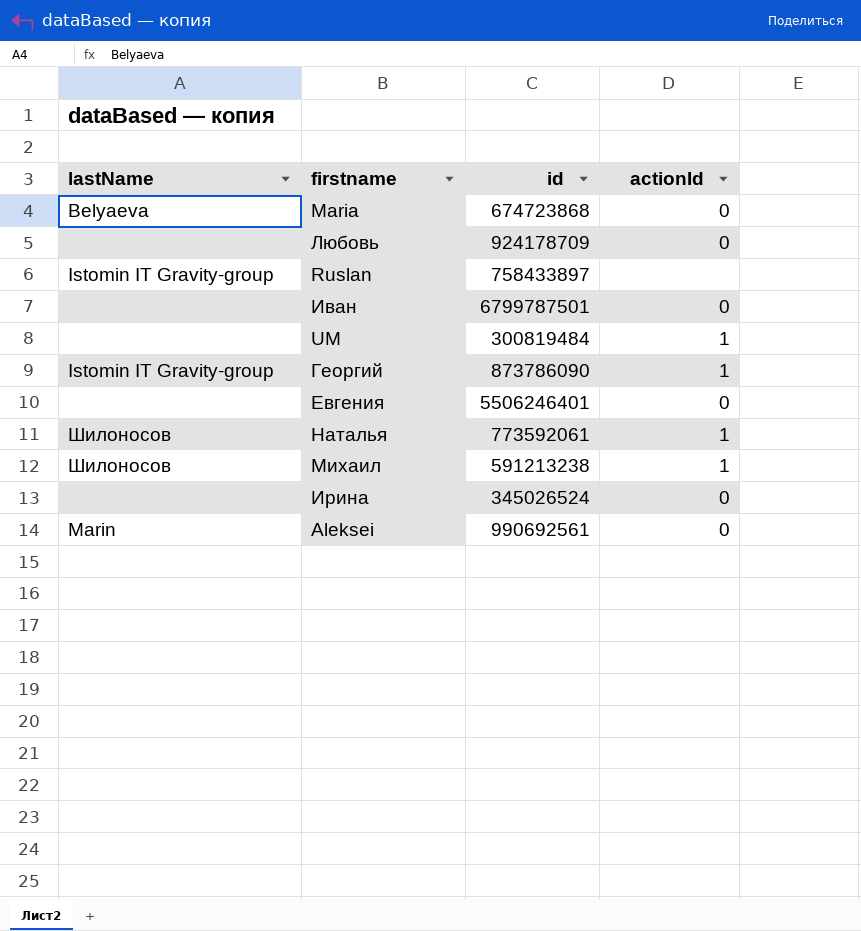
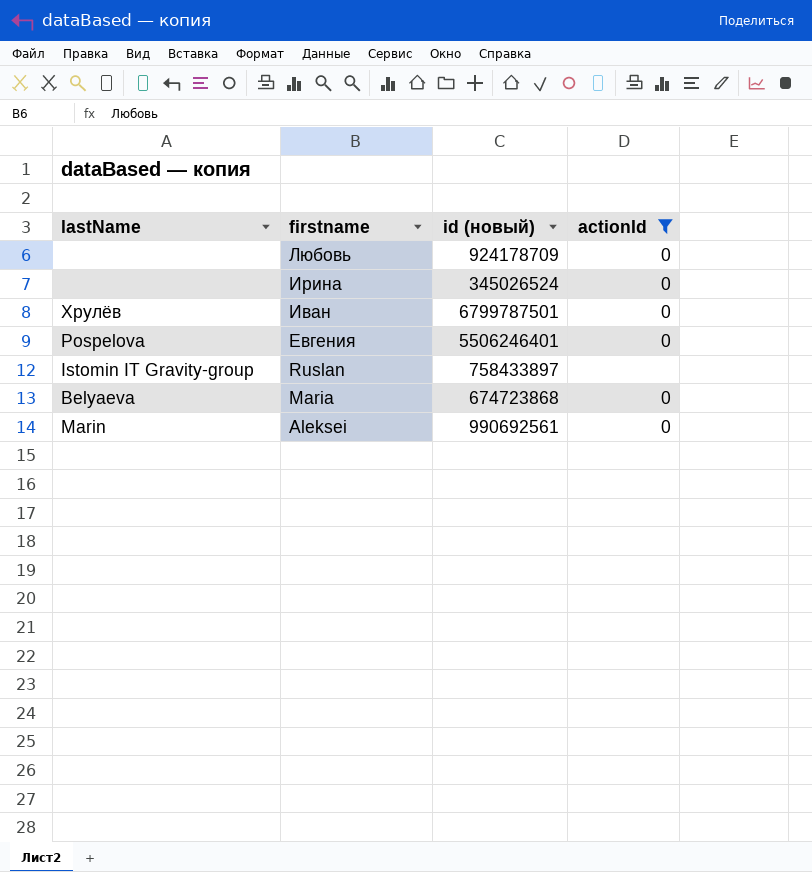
filter: none -> actionId != 1
row order: none -> firstname descending
column name: id -> id (новый)
Иван | lastName: none -> Хрулёв
Евгения | lastName: none -> Pospelova

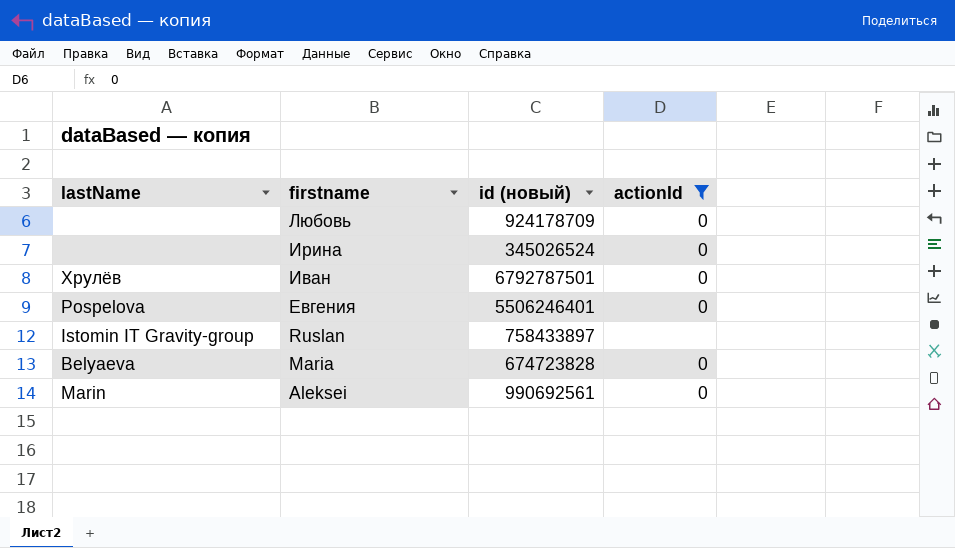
Иван | id (новый): 6799787501 -> 6792787501
Maria | id (новый): 674723868 -> 674723828

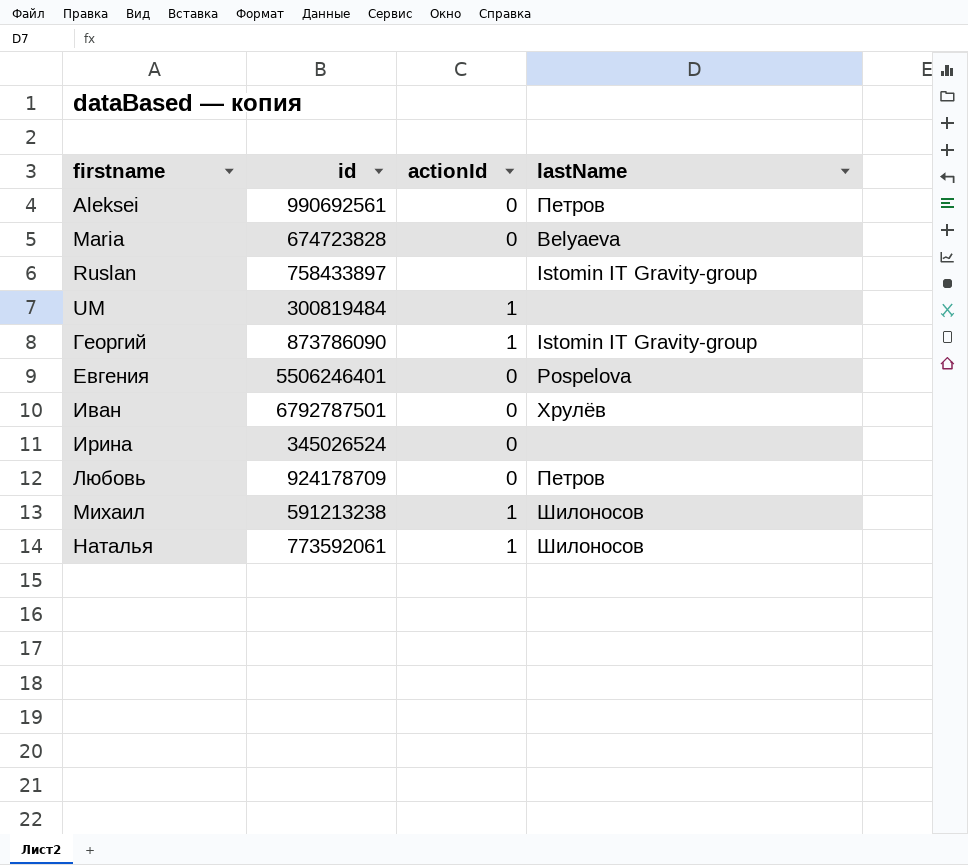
filter: actionId != 1 -> none
row order: firstname descending -> firstname ascending
column name: id (новый) -> id
column lastName | position: 1 -> 4
Aleksei | lastName: Marin -> Петров
Любовь | lastName: none -> Петров

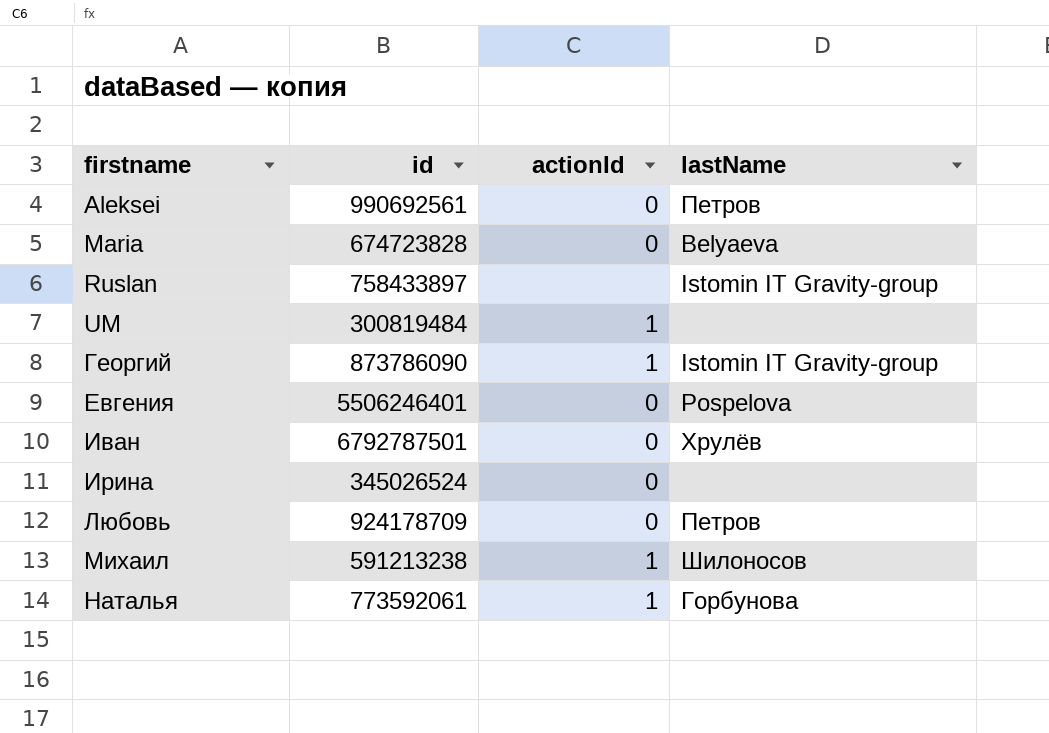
Наталья | lastName: Шилоносов -> Горбунова

